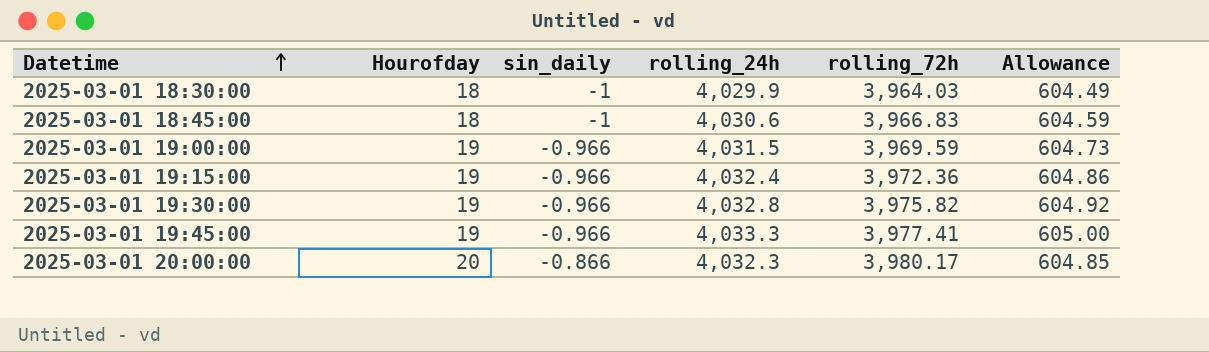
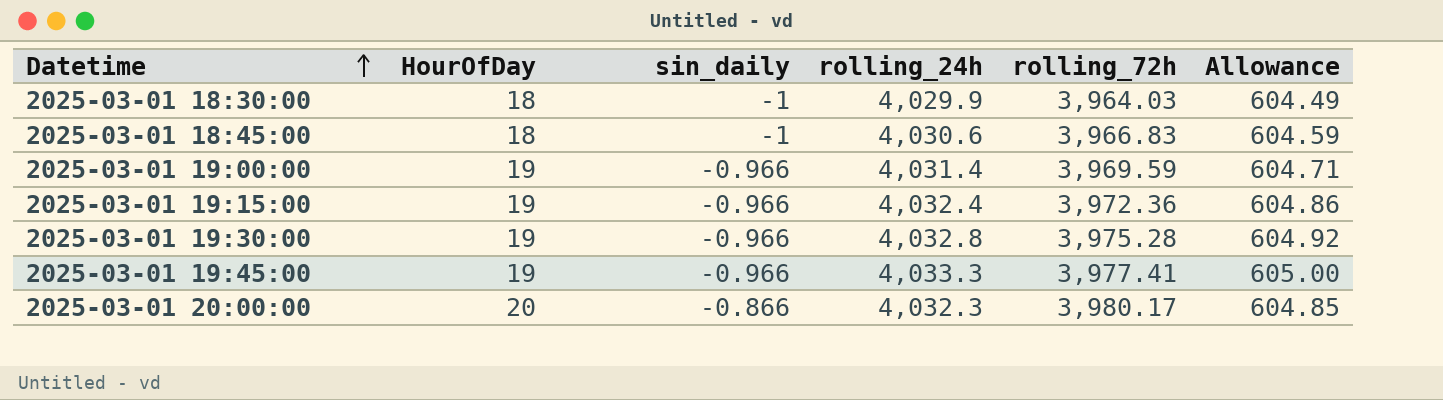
column name: Hourofday -> HourOfDay
2025-03-01 19:00:00 | rolling_24h: 4,031.5 -> 4,031.4
2025-03-01 19:00:00 | Allowance: 604.73 -> 604.71
2025-03-01 19:30:00 | rolling_72h: 3,975.82 -> 3,975.28

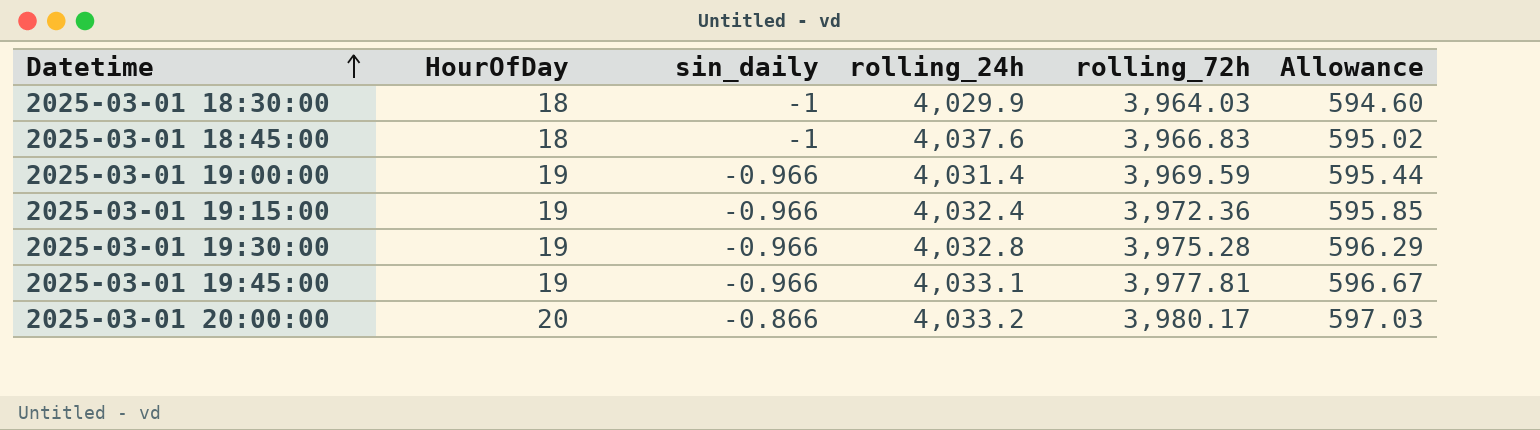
column Allowance | formula: [rolling_24h] * 0.15 -> [rolling_72h] * 0.15
2025-03-01 18:45:00 | rolling_24h: 4,030.6 -> 4,037.6
2025-03-01 19:45:00 | rolling_24h: 4,033.3 -> 4,033.1
2025-03-01 19:45:00 | rolling_72h: 3,977.41 -> 3,977.81
2025-03-01 20:00:00 | rolling_24h: 4,032.3 -> 4,033.2

